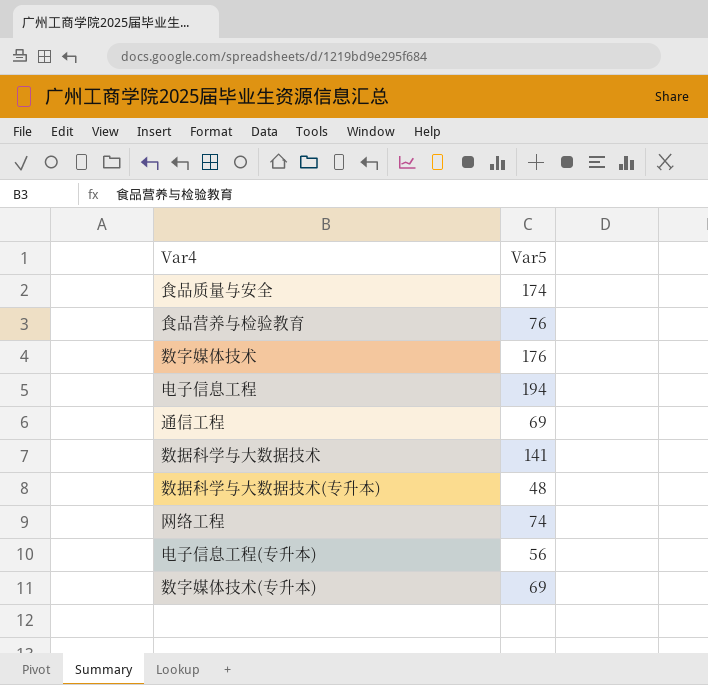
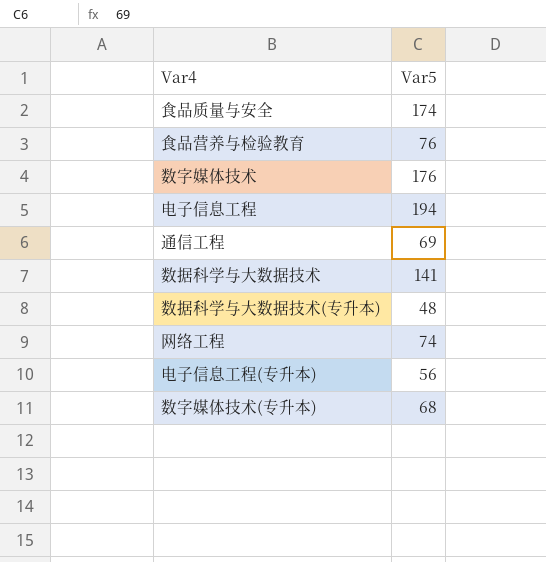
数字媒体技术(专升本) | Var5: 69 -> 68

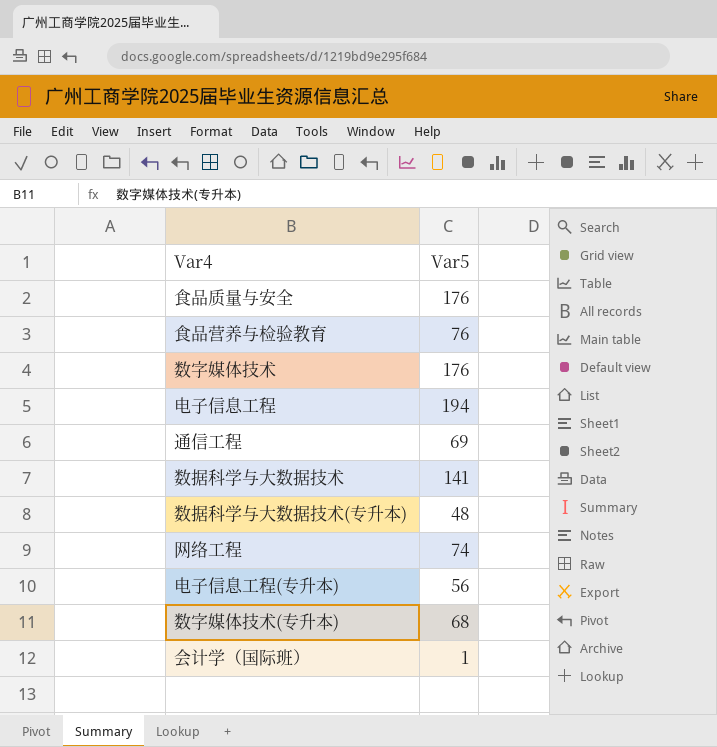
食品质量与安全 | Var5: 174 -> 176
row 会计学（国际班）: none -> 1

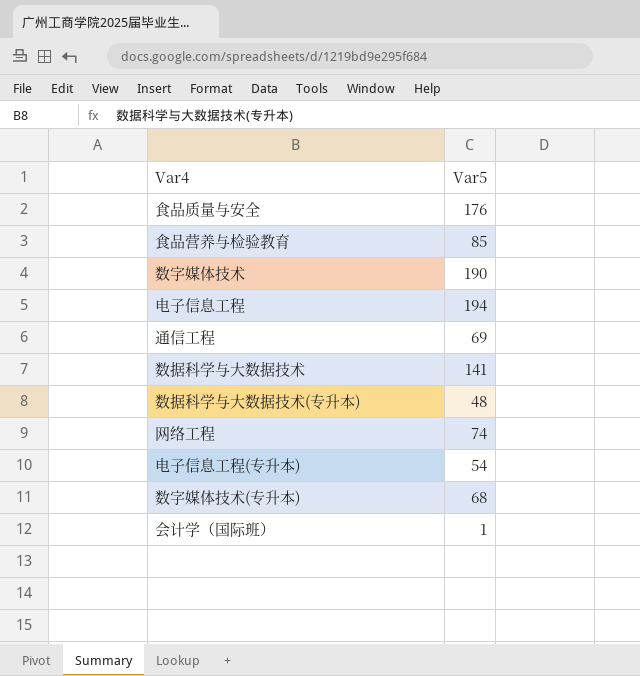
食品营养与检验教育 | Var5: 76 -> 85
数字媒体技术 | Var5: 176 -> 190
电子信息工程(专升本) | Var5: 56 -> 54

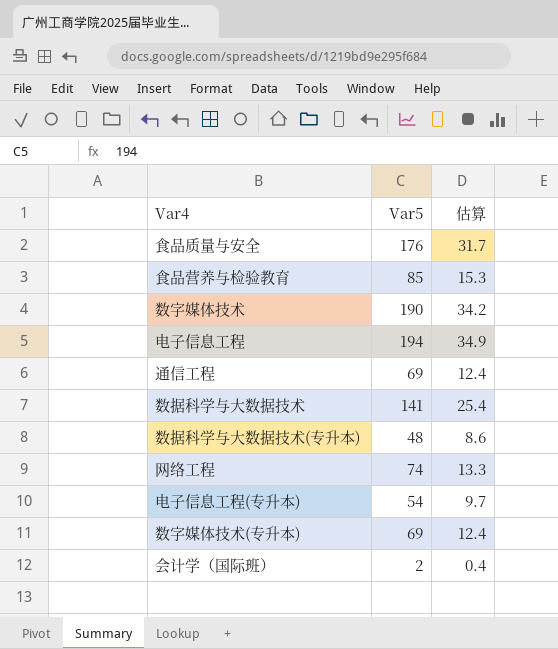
column 估算 | formula: none -> [Var5] * 0.18
数字媒体技术(专升本) | Var5: 68 -> 69
会计学（国际班） | Var5: 1 -> 2

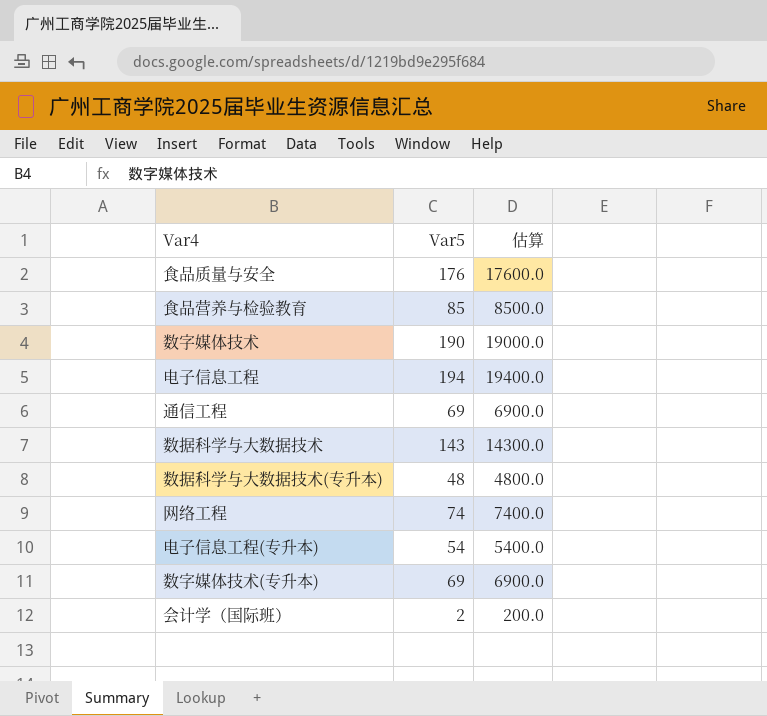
column 估算 | formula: [Var5] * 0.18 -> [Var5] * 100
数据科学与大数据技术 | Var5: 141 -> 143

